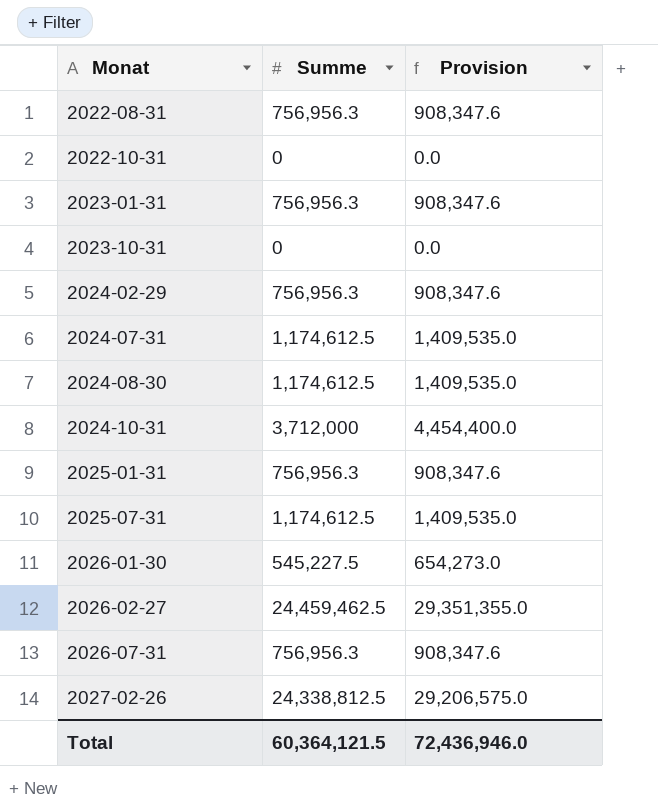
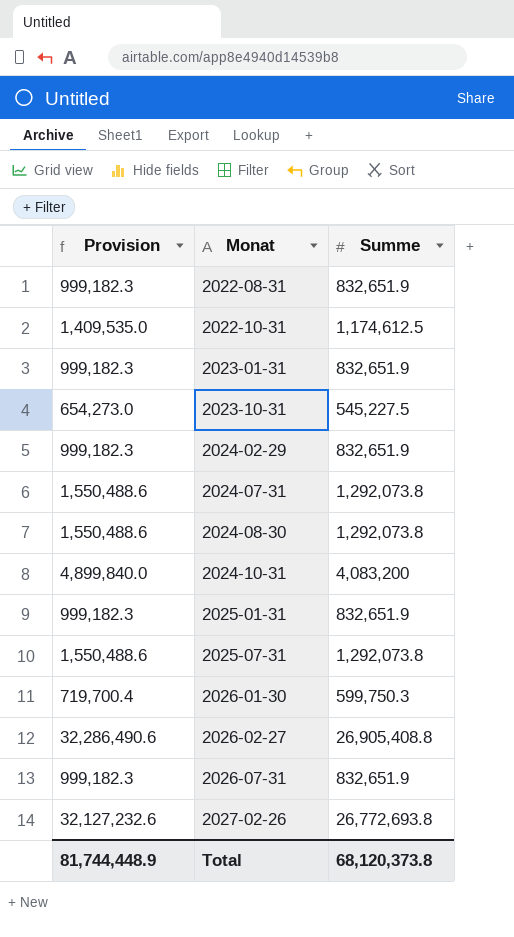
column Provision | position: 3 -> 1
2022-08-31 | Provision: 908,347.6 -> 999,182.3
2022-08-31 | Summe: 756,956.3 -> 832,651.9
2022-10-31 | Provision: 0.0 -> 1,409,535.0
2022-10-31 | Summe: 0 -> 1,174,612.5
2023-01-31 | Provision: 908,347.6 -> 999,182.3
2023-01-31 | Summe: 756,956.3 -> 832,651.9
2023-10-31 | Provision: 0.0 -> 654,273.0
2023-10-31 | Summe: 0 -> 545,227.5
2024-02-29 | Provision: 908,347.6 -> 999,182.3
2024-02-29 | Summe: 756,956.3 -> 832,651.9
2024-07-31 | Provision: 1,409,535.0 -> 1,550,488.6
2024-07-31 | Summe: 1,174,612.5 -> 1,292,073.8
2024-08-30 | Provision: 1,409,535.0 -> 1,550,488.6
2024-08-30 | Summe: 1,174,612.5 -> 1,292,073.8
2024-10-31 | Provision: 4,454,400.0 -> 4,899,840.0
2024-10-31 | Summe: 3,712,000 -> 4,083,200
2025-01-31 | Provision: 908,347.6 -> 999,182.3
2025-01-31 | Summe: 756,956.3 -> 832,651.9
2025-07-31 | Provision: 1,409,535.0 -> 1,550,488.6
2025-07-31 | Summe: 1,174,612.5 -> 1,292,073.8
2026-01-30 | Provision: 654,273.0 -> 719,700.4
2026-01-30 | Summe: 545,227.5 -> 599,750.3
2026-02-27 | Provision: 29,351,355.0 -> 32,286,490.6
2026-02-27 | Summe: 24,459,462.5 -> 26,905,408.8
2026-07-31 | Provision: 908,347.6 -> 999,182.3
2026-07-31 | Summe: 756,956.3 -> 832,651.9
2027-02-26 | Provision: 29,206,575.0 -> 32,127,232.6
2027-02-26 | Summe: 24,338,812.5 -> 26,772,693.8
Total | Provision: 72,436,946.0 -> 81,744,448.9
Total | Summe: 60,364,121.5 -> 68,120,373.8

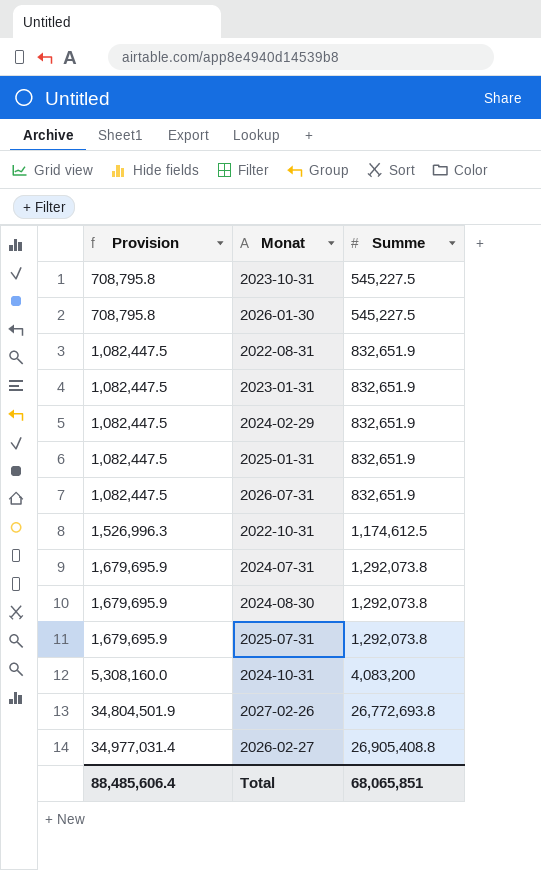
row order: Monat ascending -> Provision ascending
column Provision | formula: [Summe] * 1.2 -> [Summe] * 1.3
2026-01-30 | Summe: 599,750.3 -> 545,227.5
Total | Provision: 81,744,448.9 -> 88,485,606.4
Total | Summe: 68,120,373.8 -> 68,065,851

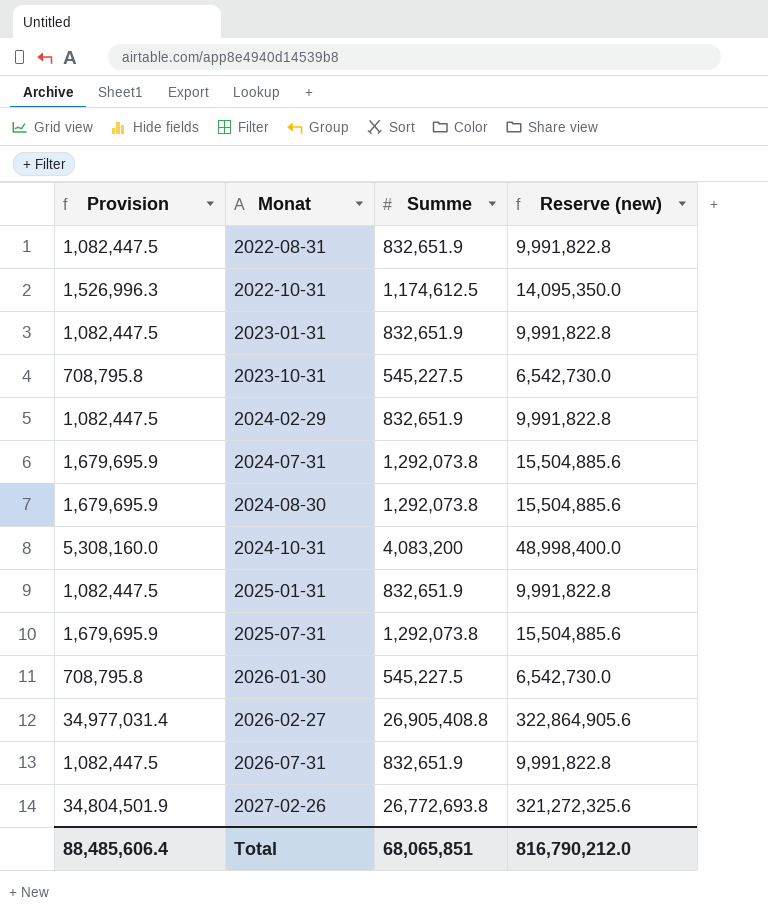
row order: Provision ascending -> Monat ascending
column Reserve (new) | formula: none -> [Summe] * 12

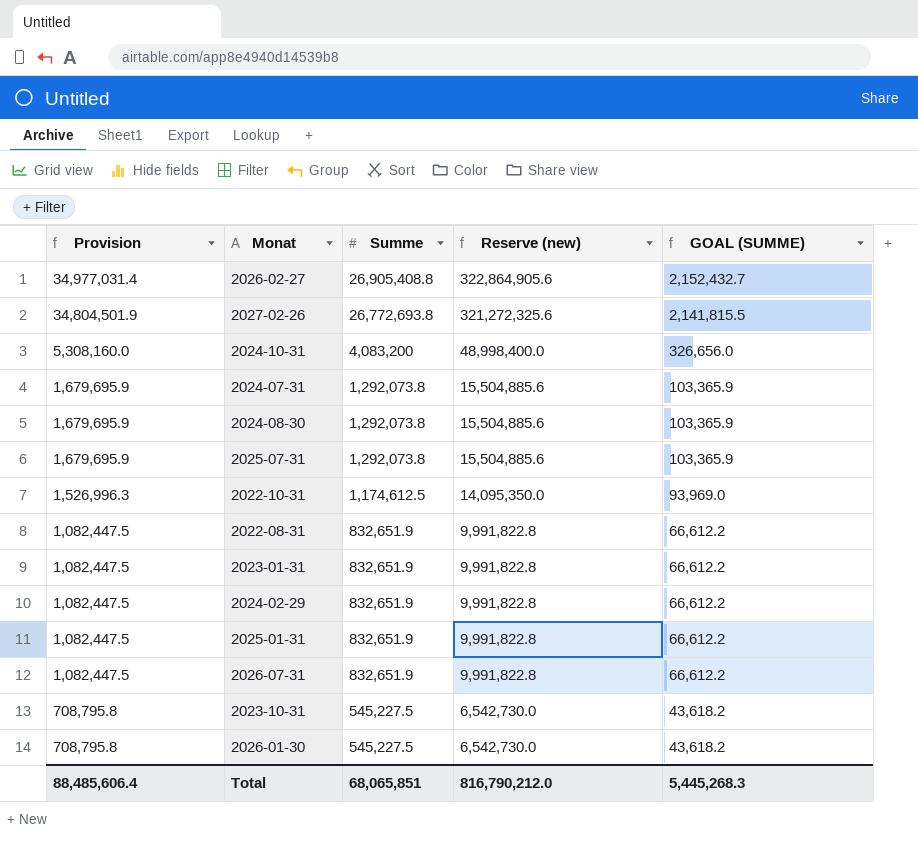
row order: Monat ascending -> Provision descending
column GOAL (SUMME) | formula: none -> [Summe] * 0.08

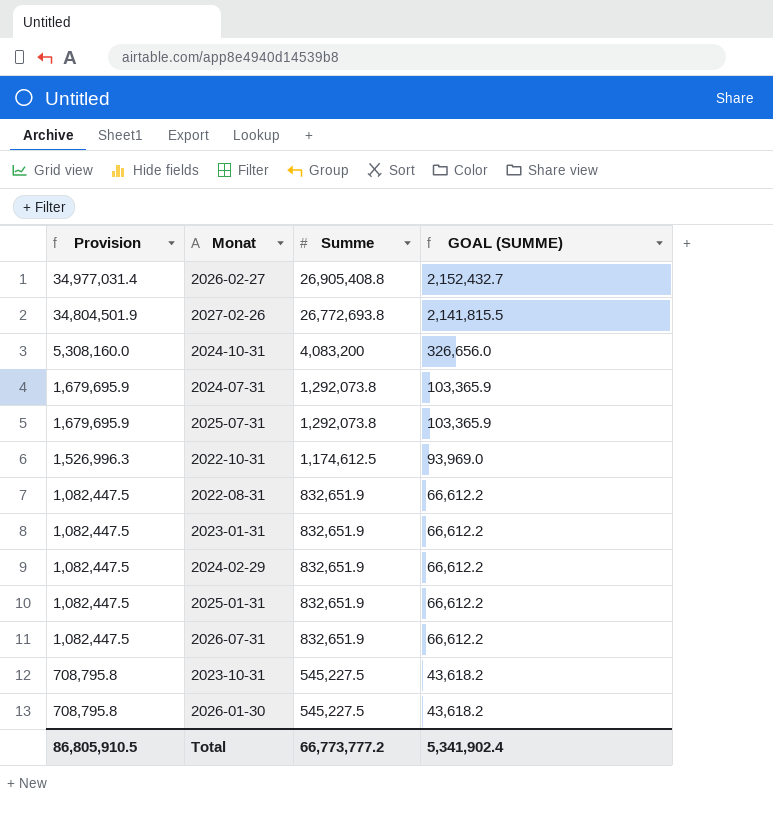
column Reserve (new) | formula: [Summe] * 12 -> none
row 2024-08-30: 1,679,695.9 | 1,292,073.8 | 15,504,885.6 | 103,365.9 -> none
Total | Provision: 88,485,606.4 -> 86,805,910.5
Total | Summe: 68,065,851 -> 66,773,777.2
Total | GOAL (SUMME): 5,445,268.3 -> 5,341,902.4

